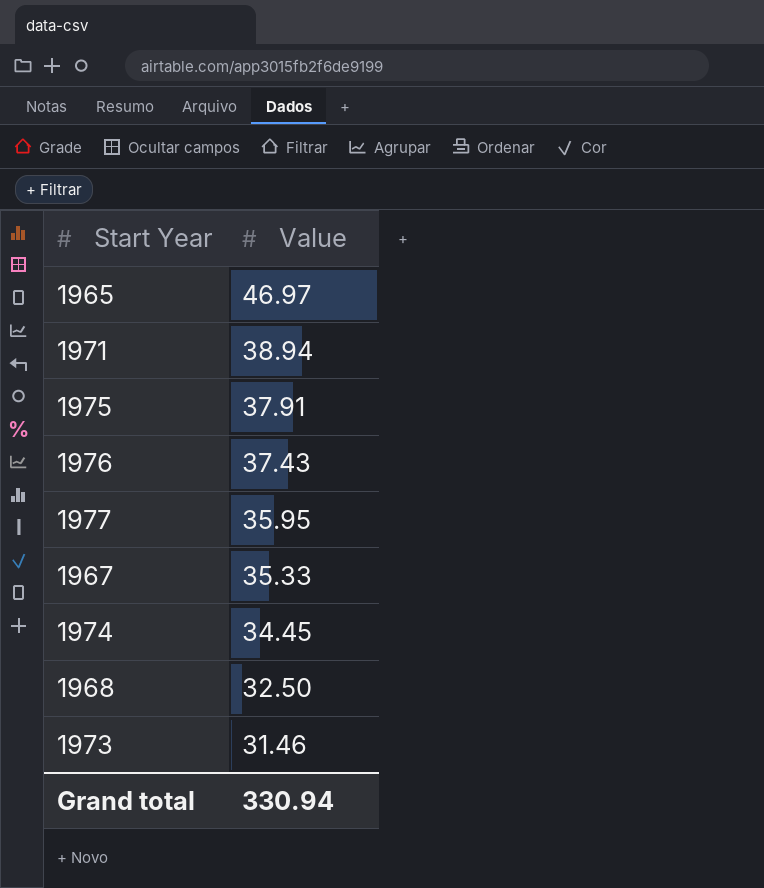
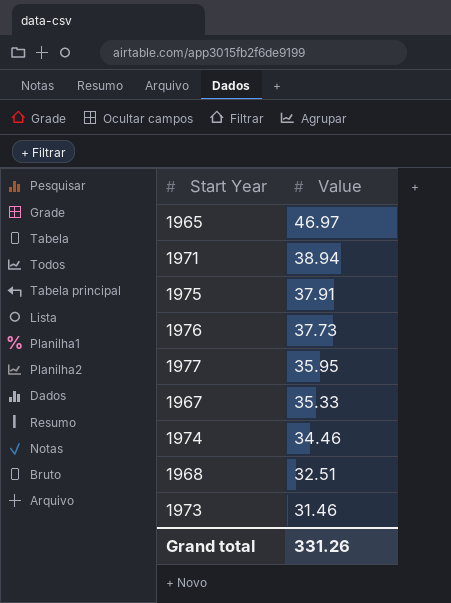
1976 | Value: 37.43 -> 37.73
1974 | Value: 34.45 -> 34.46
1968 | Value: 32.50 -> 32.51
Grand total | Value: 330.94 -> 331.26

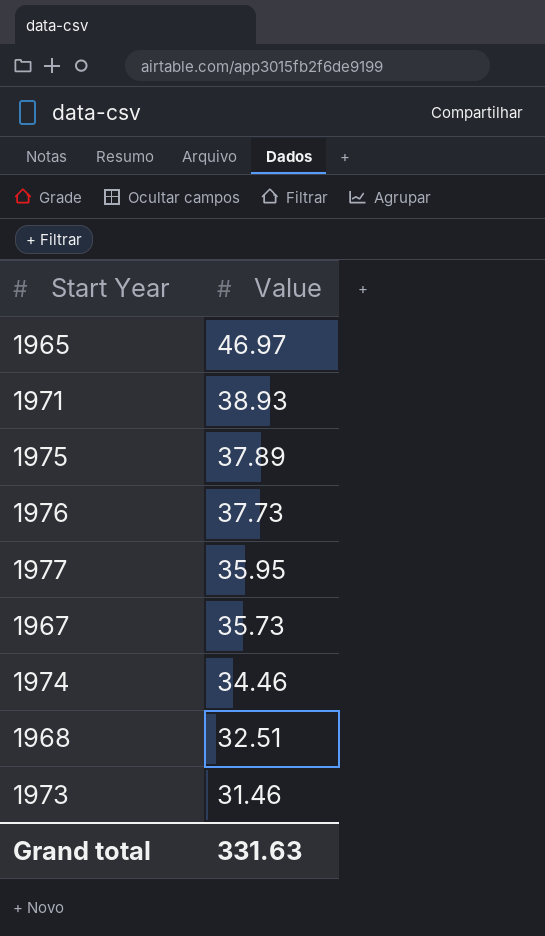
1971 | Value: 38.94 -> 38.93
1975 | Value: 37.91 -> 37.89
1967 | Value: 35.33 -> 35.73
Grand total | Value: 331.26 -> 331.63

